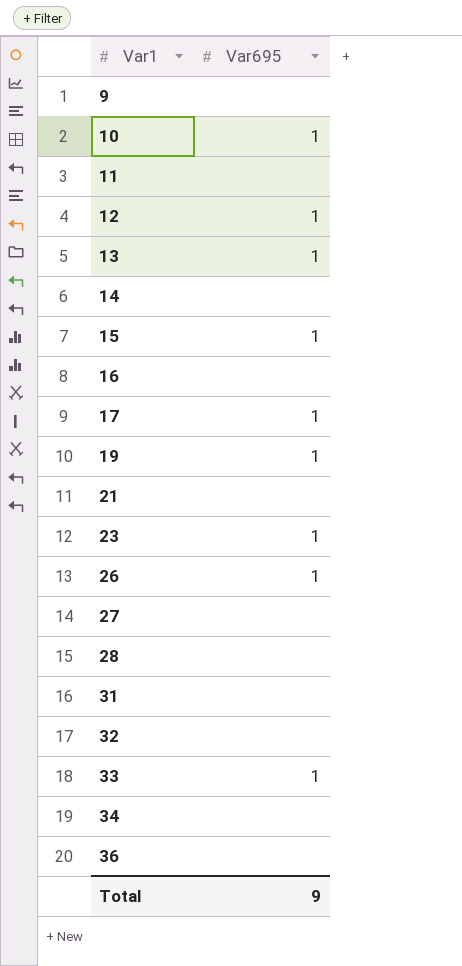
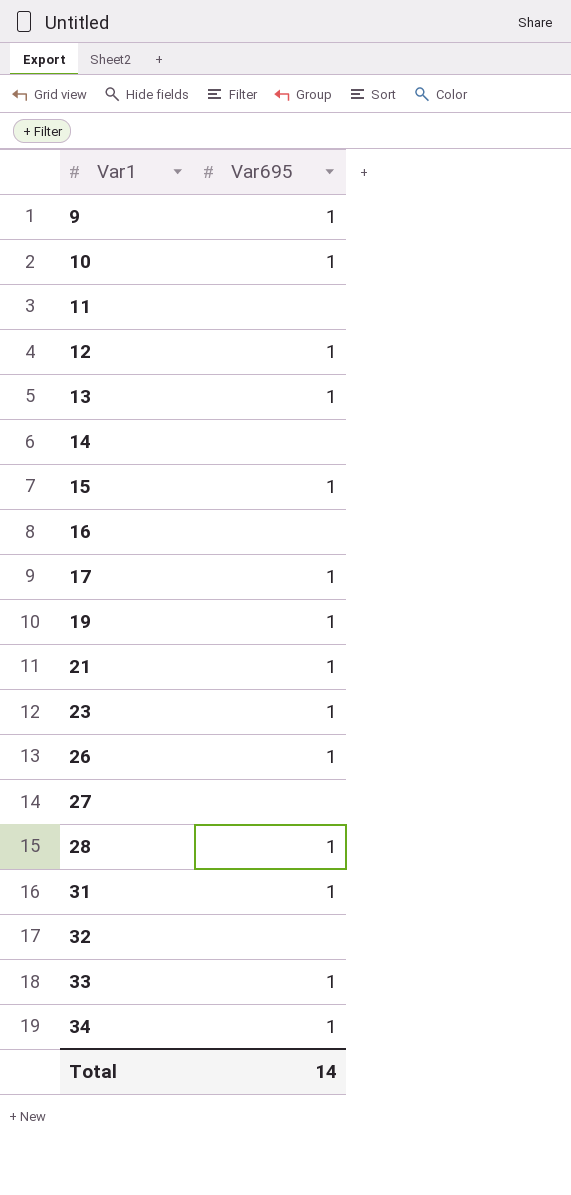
row 36: none -> none
9 | Var695: none -> 1
21 | Var695: none -> 1
28 | Var695: none -> 1
31 | Var695: none -> 1
34 | Var695: none -> 1
Total | Var695: 9 -> 14

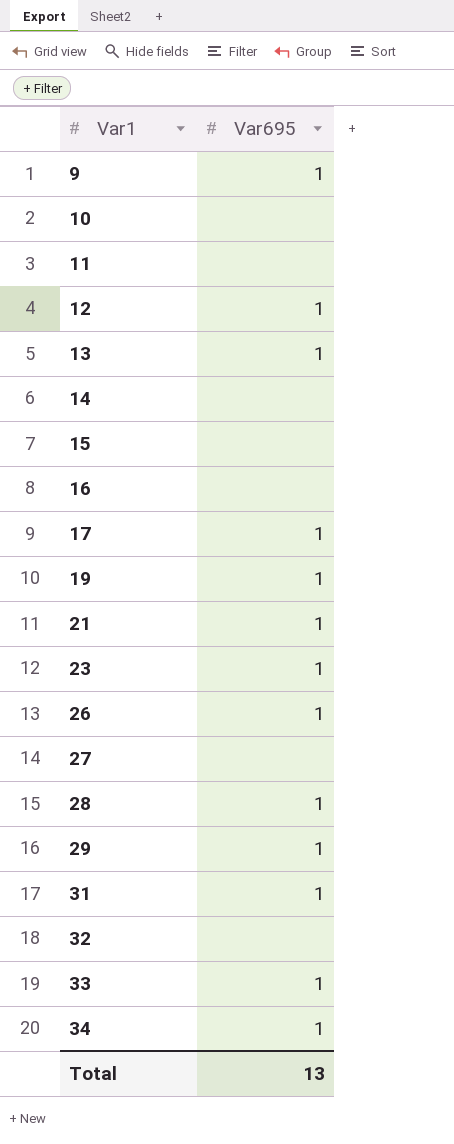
10 | Var695: 1 -> none
15 | Var695: 1 -> none
row 29: none -> 1
Total | Var695: 14 -> 13

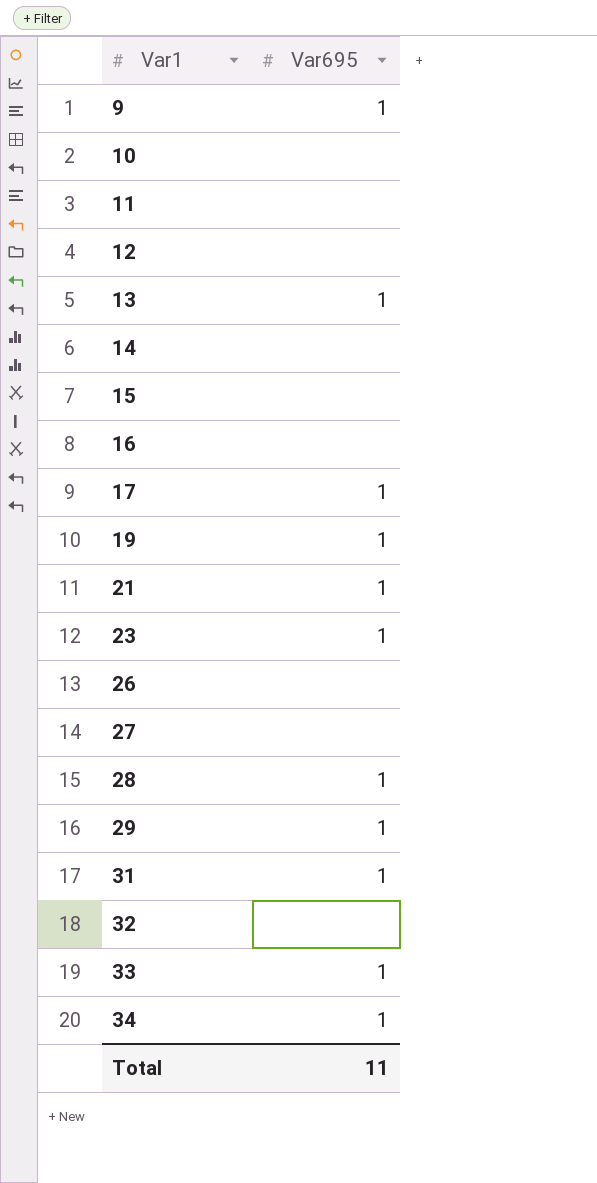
12 | Var695: 1 -> none
26 | Var695: 1 -> none
Total | Var695: 13 -> 11

